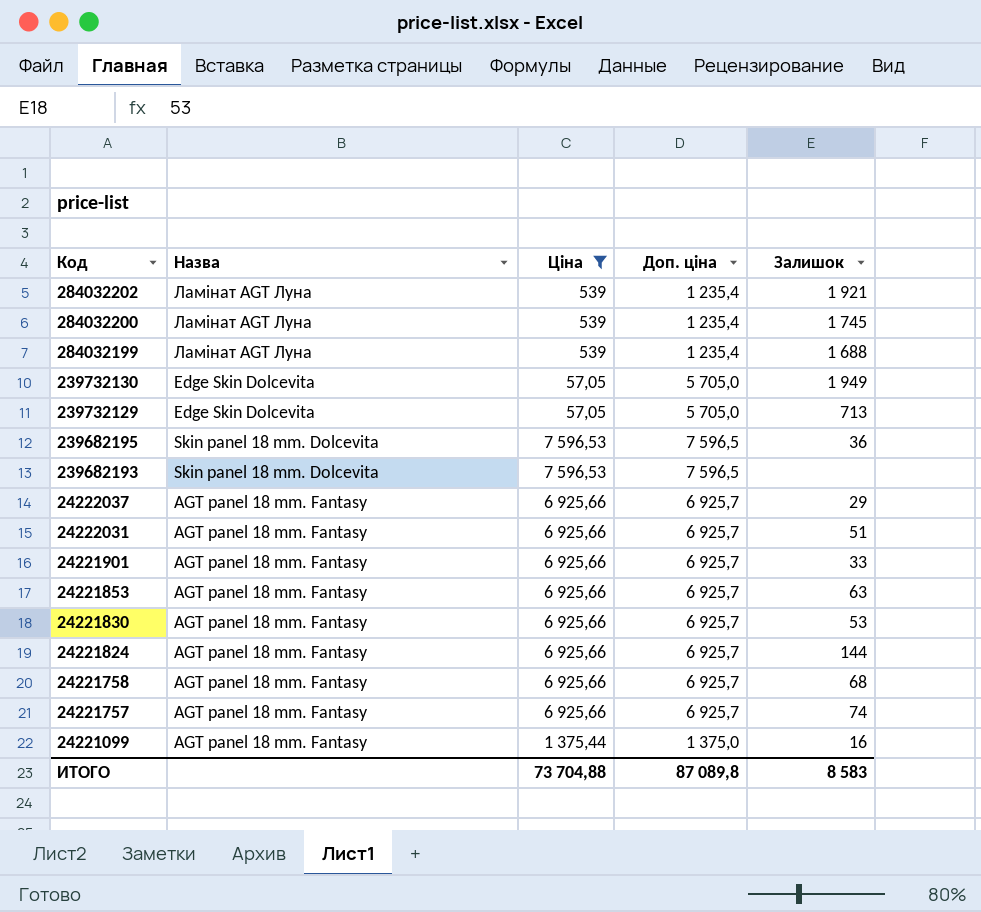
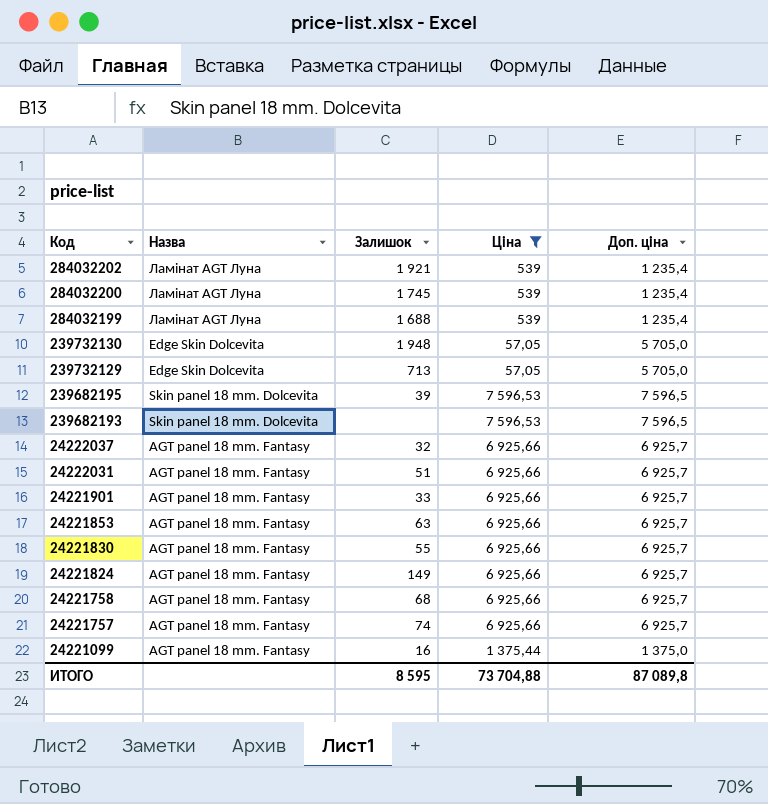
column Залишок | position: 5 -> 3
239732130 | Залишок: 1 949 -> 1 948
239682195 | Залишок: 36 -> 39
24222037 | Залишок: 29 -> 32
24221830 | Залишок: 53 -> 55
24221824 | Залишок: 144 -> 149
ИТОГО | Залишок: 8 583 -> 8 595

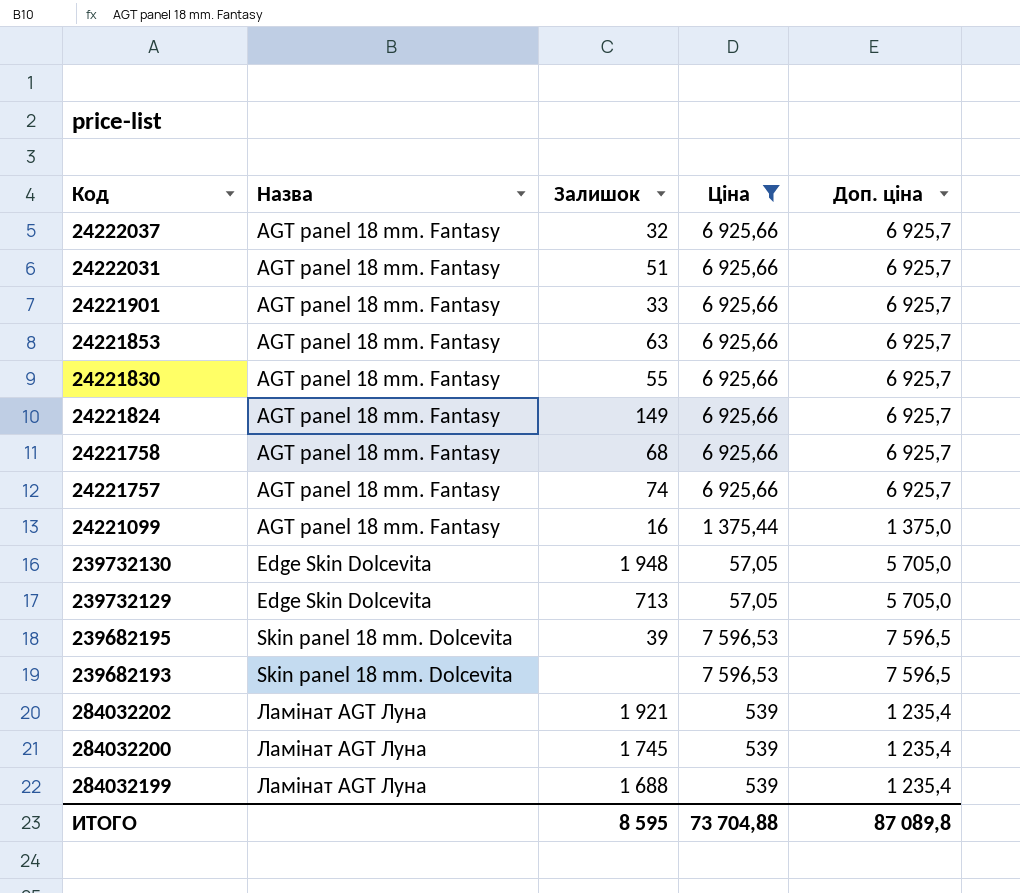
row order: Код descending -> Назва ascending

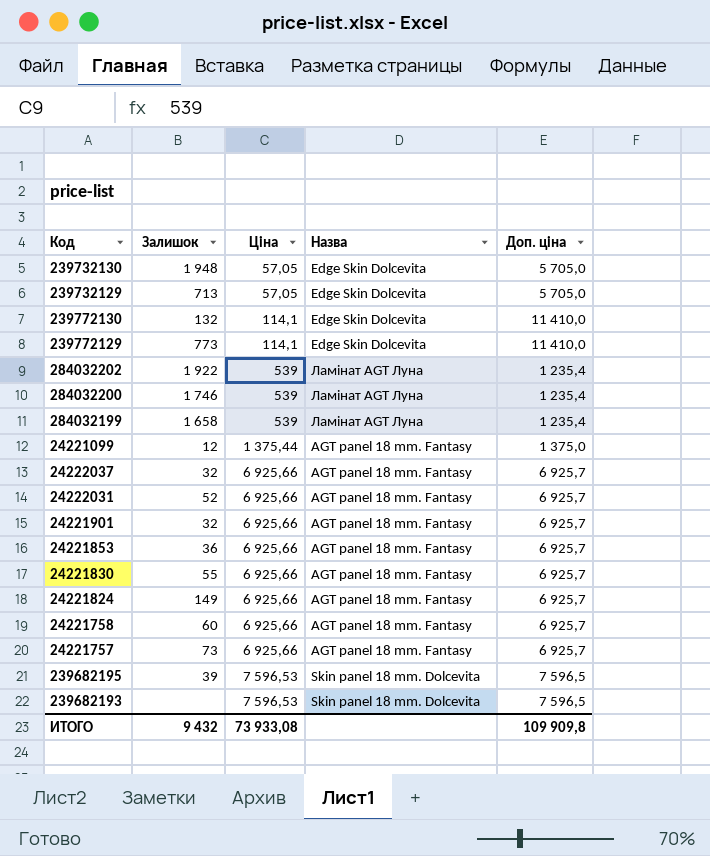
filter: Ціна != 114,1 -> none
row order: Назва ascending -> Ціна ascending
column Назва | position: 2 -> 4
284032202 | Залишок: 1 921 -> 1 922
284032200 | Залишок: 1 745 -> 1 746
284032199 | Залишок: 1 688 -> 1 658
24221099 | Залишок: 16 -> 12
24222031 | Залишок: 51 -> 52
24221901 | Залишок: 33 -> 32
24221853 | Залишок: 63 -> 36
24221758 | Залишок: 68 -> 60
24221757 | Залишок: 74 -> 73
ИТОГО | Залишок: 8 595 -> 9 432
ИТОГО | Ціна: 73 704,88 -> 73 933,08
ИТОГО | Доп. ціна: 87 089,8 -> 109 909,8

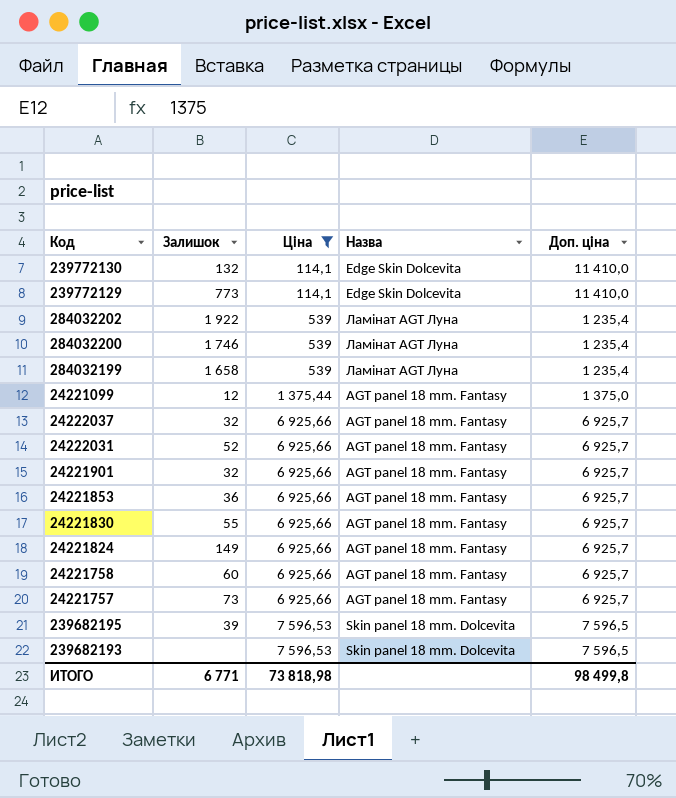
filter: none -> Ціна != 57,05
ИТОГО | Залишок: 9 432 -> 6 771
ИТОГО | Ціна: 73 933,08 -> 73 818,98
ИТОГО | Доп. ціна: 109 909,8 -> 98 499,8

